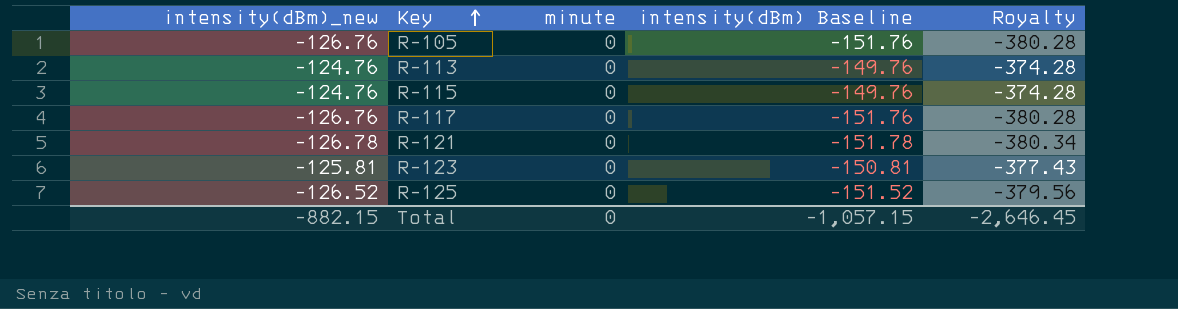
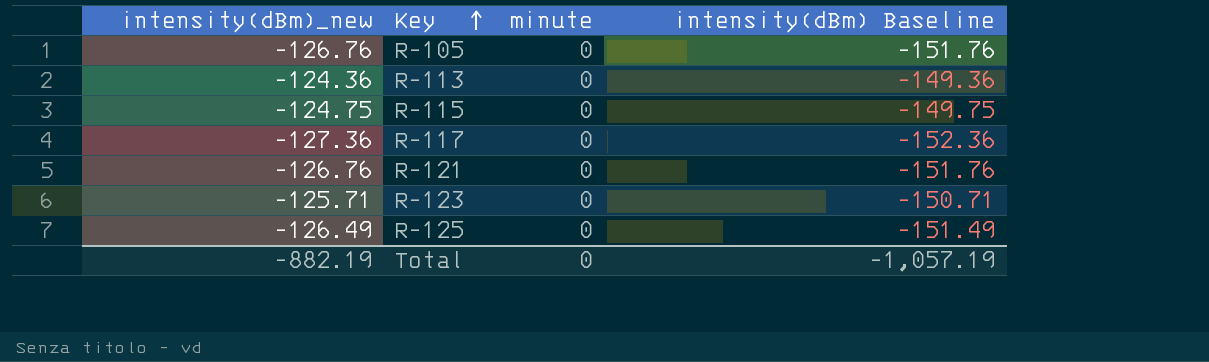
column Royalty | formula: [intensity(dBm)_new] * 3 -> none
R-113 | intensity(dBm)_new: -124.76 -> -124.36
R-113 | intensity(dBm) Baseline: -149.76 -> -149.36
R-115 | intensity(dBm)_new: -124.76 -> -124.75
R-115 | intensity(dBm) Baseline: -149.76 -> -149.75
R-117 | intensity(dBm)_new: -126.76 -> -127.36
R-117 | intensity(dBm) Baseline: -151.76 -> -152.36
R-121 | intensity(dBm)_new: -126.78 -> -126.76
R-121 | intensity(dBm) Baseline: -151.78 -> -151.76
R-123 | intensity(dBm)_new: -125.81 -> -125.71
R-123 | intensity(dBm) Baseline: -150.81 -> -150.71
R-125 | intensity(dBm)_new: -126.52 -> -126.49
R-125 | intensity(dBm) Baseline: -151.52 -> -151.49
Total | intensity(dBm)_new: -882.15 -> -882.19
Total | intensity(dBm) Baseline: -1,057.15 -> -1,057.19

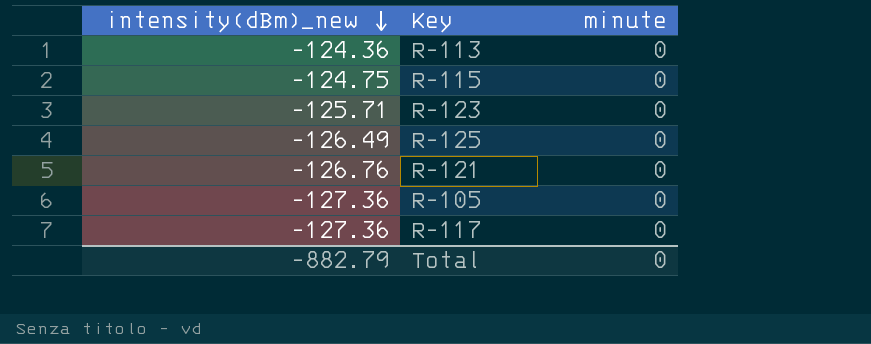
row order: Key ascending -> intensity(dBm)_new descending
column intensity(dBm) Baseline | formula: [intensity(dBm)_new] - 25 -> none
R-105 | intensity(dBm)_new: -126.76 -> -127.36
Total | intensity(dBm)_new: -882.19 -> -882.79

